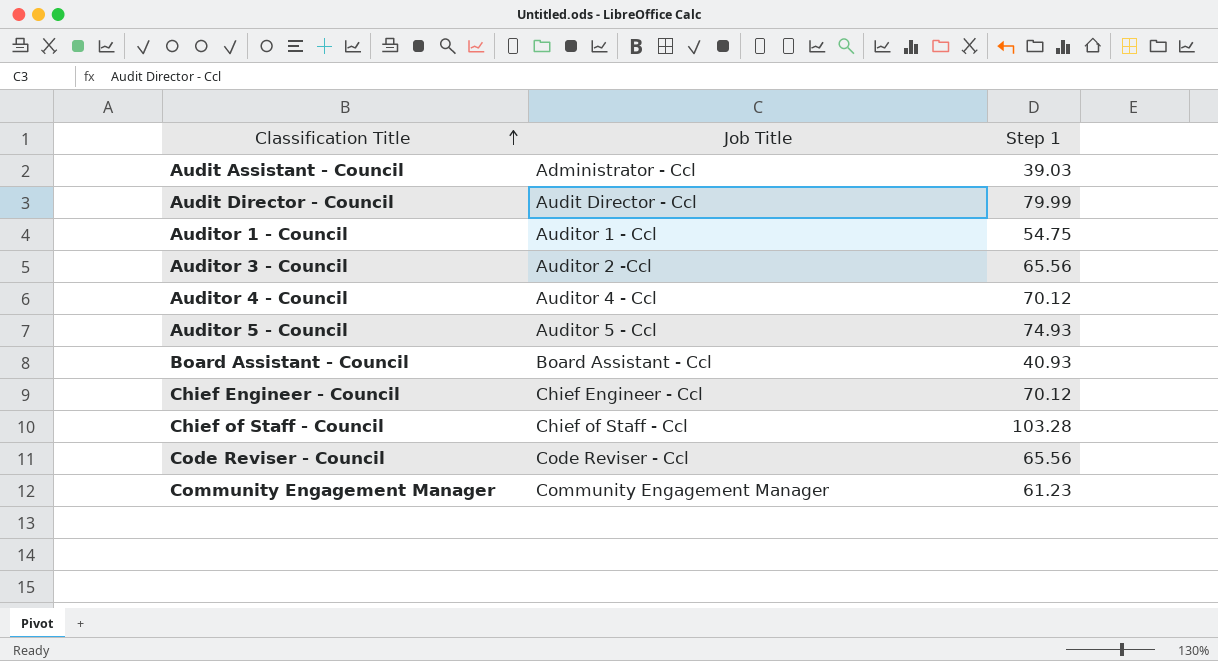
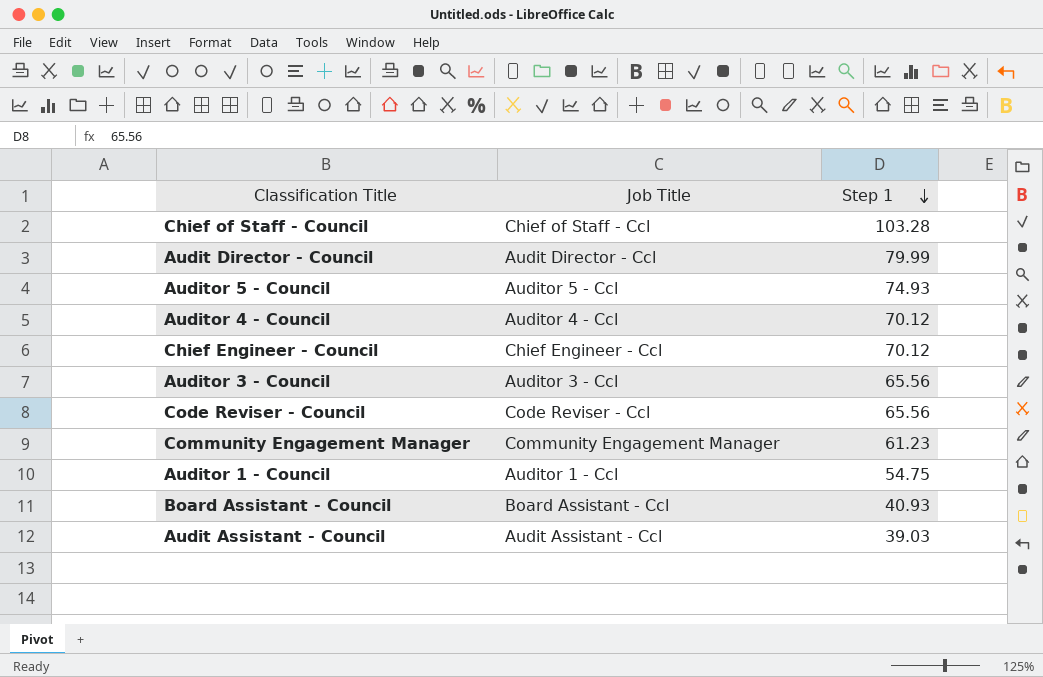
row order: Classification Title ascending -> Step 1 descending
Auditor 3 - Council | Job Title: Auditor 2 -Ccl -> Auditor 3 - Ccl
Audit Assistant - Council | Job Title: Administrator - Ccl -> Audit Assistant - Ccl

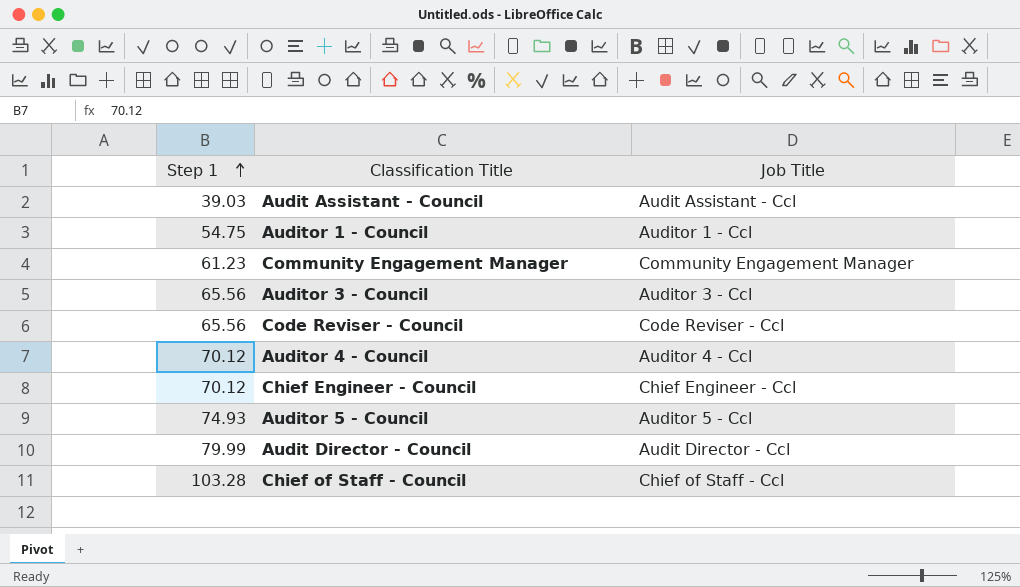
row order: Step 1 descending -> Step 1 ascending
column Step 1 | position: 3 -> 1
row Board Assistant - Council: Board Assistant - Ccl | 40.93 -> none

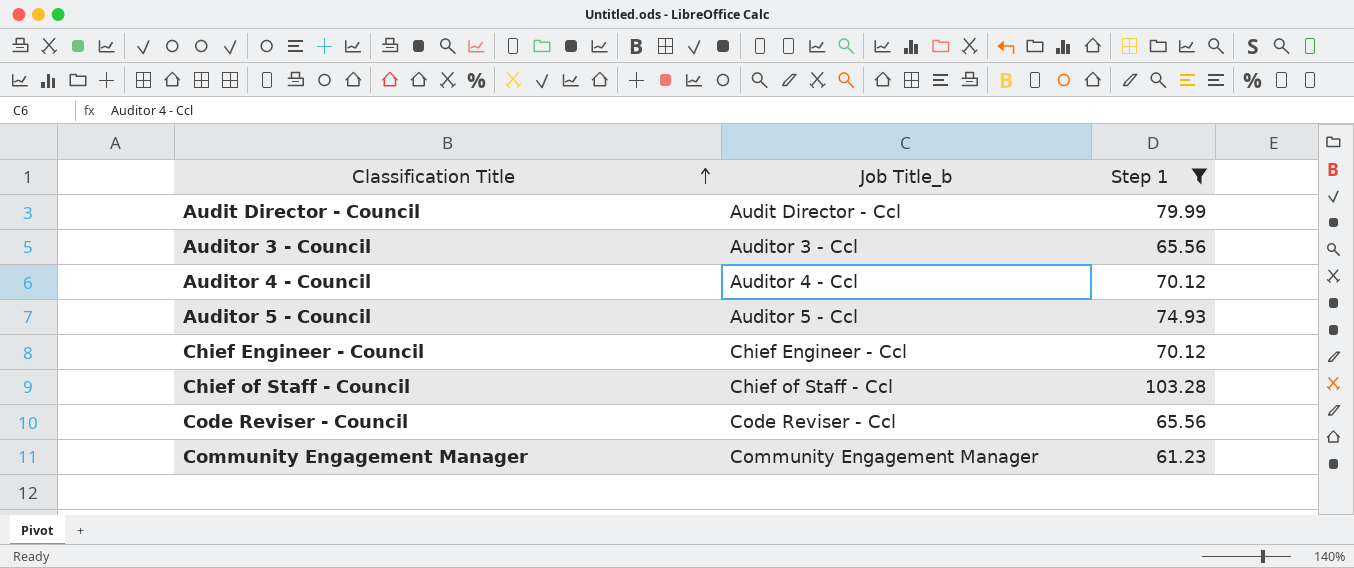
filter: none -> Step 1 >= 61.23
row order: Step 1 ascending -> Classification Title ascending
column name: Job Title -> Job Title_b
column Step 1 | position: 1 -> 3

